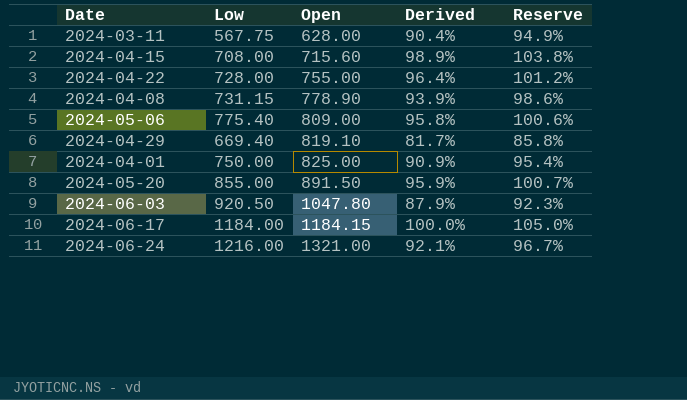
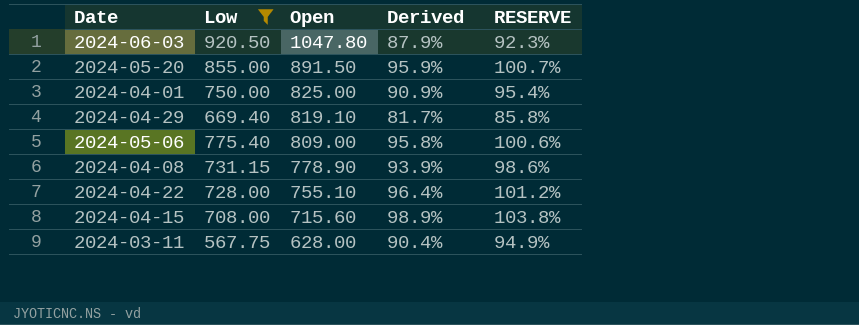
filter: none -> Low <= 920.50
row order: Open ascending -> Open descending
column name: Reserve -> RESERVE
2024-04-22 | Open: 755.00 -> 755.10

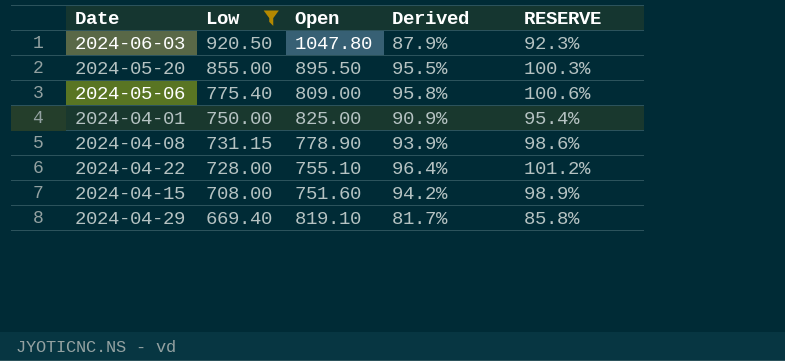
row order: Open descending -> Low descending
row 2024-03-11: 567.75 | 628.00 | 90.4% | 94.9% -> none
2024-05-20 | Open: 891.50 -> 895.50
2024-05-20 | Derived: 95.9% -> 95.5%
2024-05-20 | RESERVE: 100.7% -> 100.3%
2024-04-15 | Open: 715.60 -> 751.60
2024-04-15 | Derived: 98.9% -> 94.2%
2024-04-15 | RESERVE: 103.8% -> 98.9%

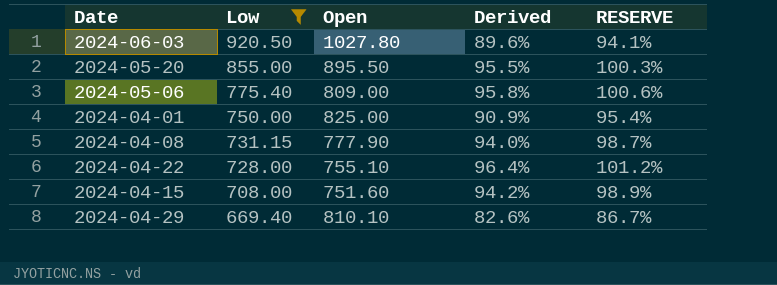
2024-06-03 | Open: 1047.80 -> 1027.80
2024-06-03 | Derived: 87.9% -> 89.6%
2024-06-03 | RESERVE: 92.3% -> 94.1%
2024-04-08 | Open: 778.90 -> 777.90
2024-04-08 | Derived: 93.9% -> 94.0%
2024-04-08 | RESERVE: 98.6% -> 98.7%
2024-04-29 | Open: 819.10 -> 810.10
2024-04-29 | Derived: 81.7% -> 82.6%
2024-04-29 | RESERVE: 85.8% -> 86.7%

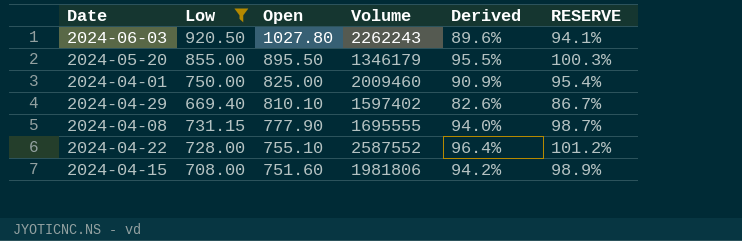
row order: Low descending -> Open descending
column Volume | position: none -> 4
row 2024-05-06: 775.40 | 809.00 | 95.8% | 100.6% -> none

